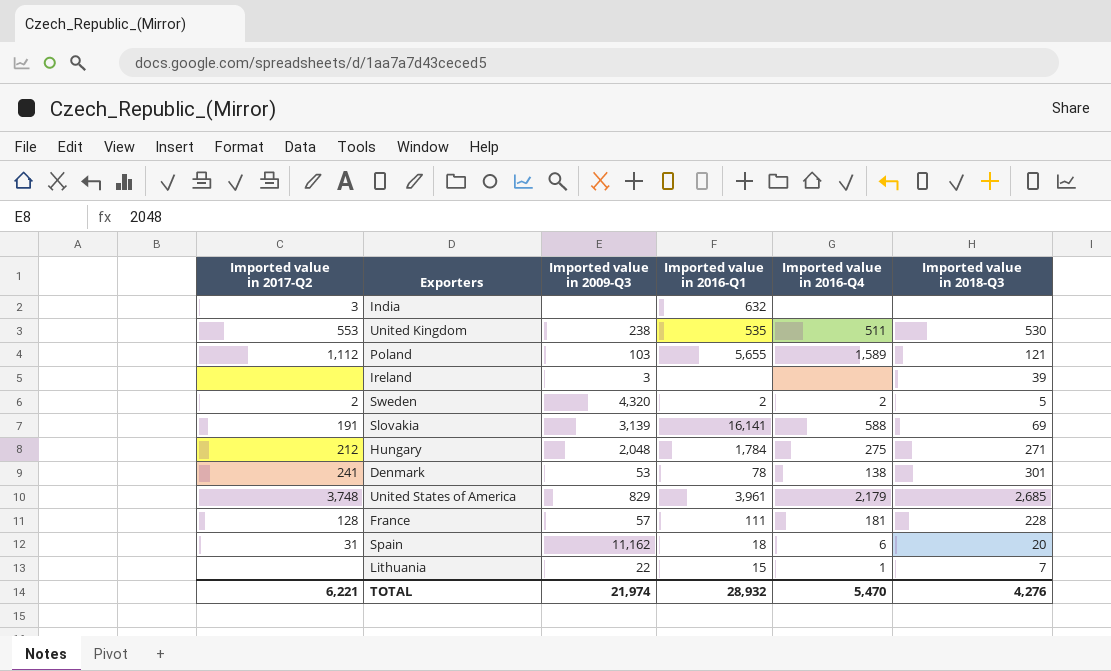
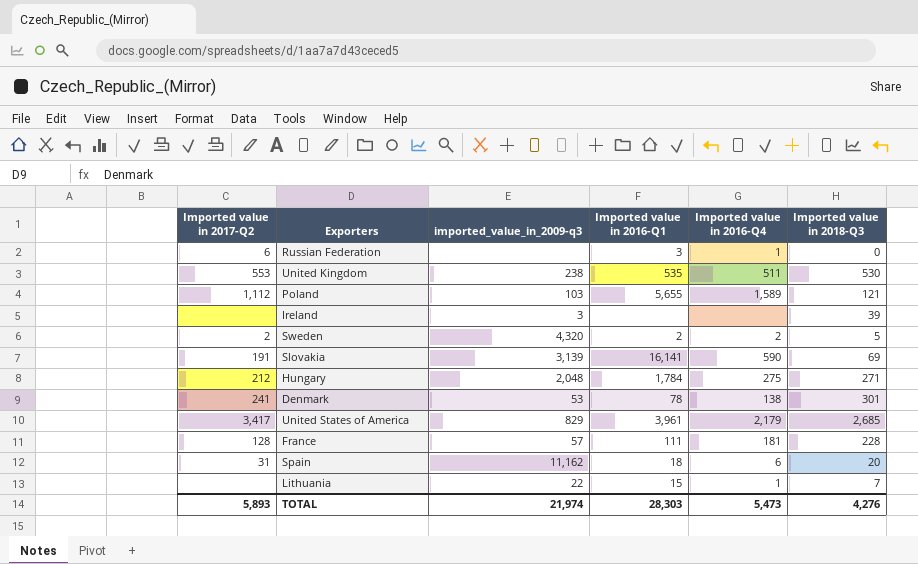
column name: Imported value in 2009-Q3 -> imported_value_in_2009-q3
row India: 3 | none | 632 | none | none -> none
row Russian Federation: none -> 6 | none | 3 | 1 | 0
Slovakia | Imported value in 2016-Q4: 588 -> 590
United States of America | Imported value in 2017-Q2: 3,748 -> 3,417
TOTAL | Imported value in 2017-Q2: 6,221 -> 5,893
TOTAL | Imported value in 2016-Q1: 28,932 -> 28,303
TOTAL | Imported value in 2016-Q4: 5,470 -> 5,473

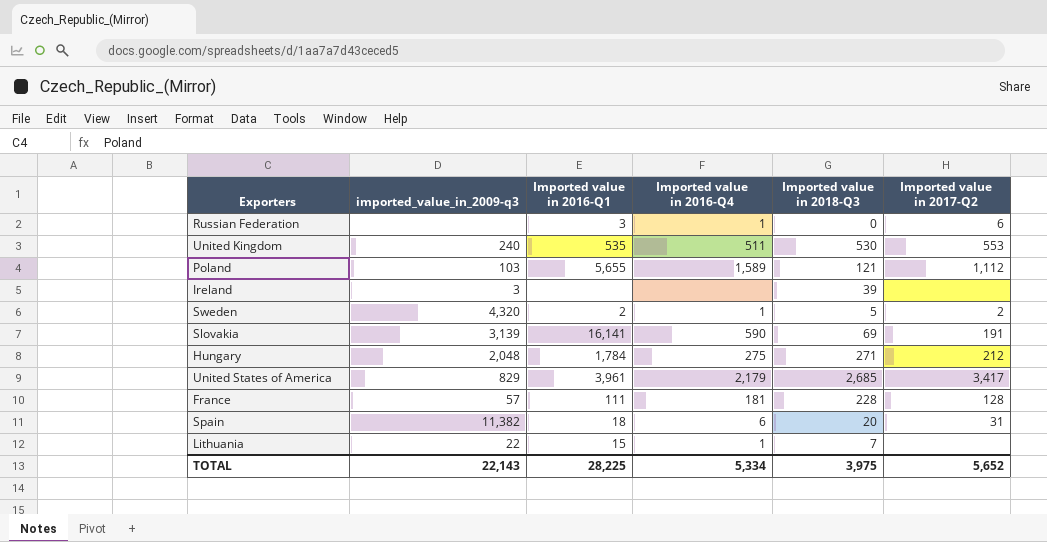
column Imported value in 2017-Q2 | position: 1 -> 6
row Denmark: 241 | 53 | 78 | 138 | 301 -> none
United Kingdom | imported_value_in_2009-q3: 238 -> 240
Sweden | Imported value in 2016-Q4: 2 -> 1
Spain | imported_value_in_2009-q3: 11,162 -> 11,382
TOTAL | imported_value_in_2009-q3: 21,974 -> 22,143
TOTAL | Imported value in 2016-Q1: 28,303 -> 28,225
TOTAL | Imported value in 2016-Q4: 5,473 -> 5,334
TOTAL | Imported value in 2018-Q3: 4,276 -> 3,975
TOTAL | Imported value in 2017-Q2: 5,893 -> 5,652

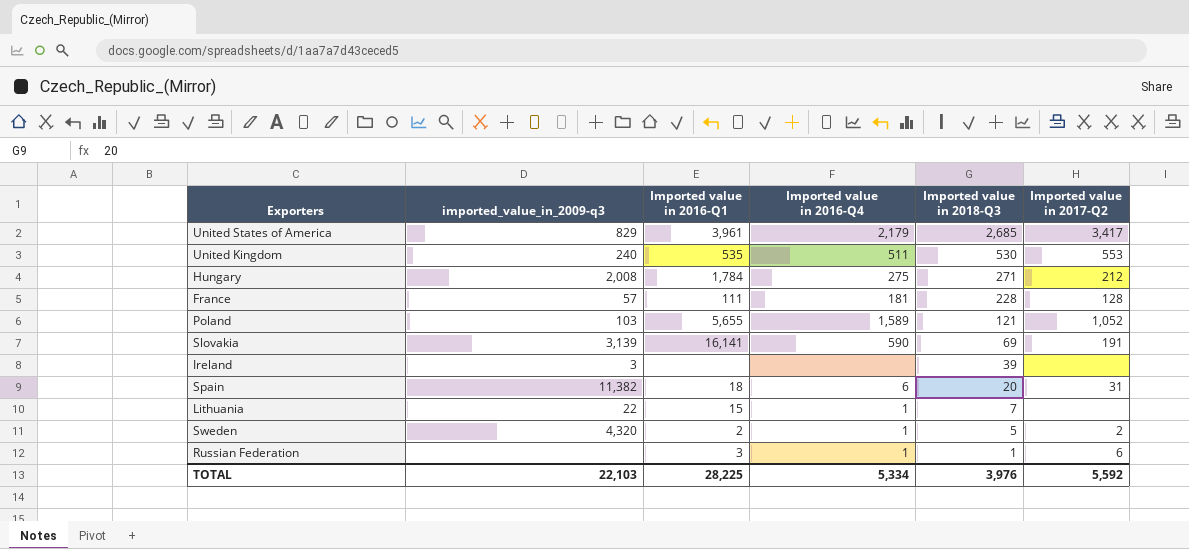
row order: none -> Imported value in 2018-Q3 descending
Hungary | imported_value_in_2009-q3: 2,048 -> 2,008
Poland | Imported value in 2017-Q2: 1,112 -> 1,052
Russian Federation | Imported value in 2018-Q3: 0 -> 1
TOTAL | imported_value_in_2009-q3: 22,143 -> 22,103
TOTAL | Imported value in 2018-Q3: 3,975 -> 3,976
TOTAL | Imported value in 2017-Q2: 5,652 -> 5,592

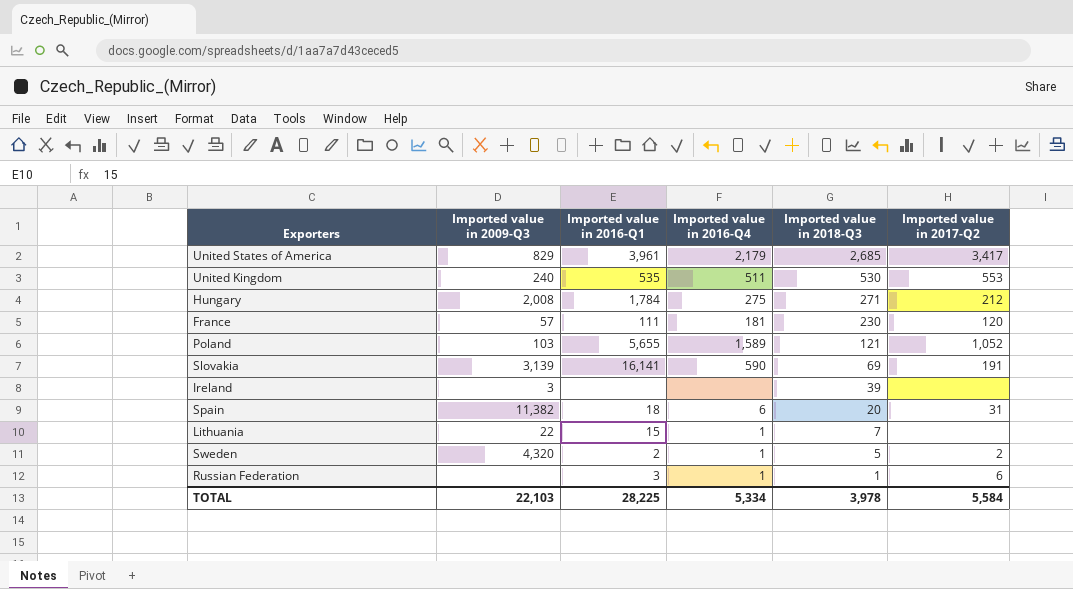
column name: imported_value_in_2009-q3 -> Imported value in 2009-Q3
France | Imported value in 2018-Q3: 228 -> 230
France | Imported value in 2017-Q2: 128 -> 120
TOTAL | Imported value in 2018-Q3: 3,976 -> 3,978
TOTAL | Imported value in 2017-Q2: 5,592 -> 5,584

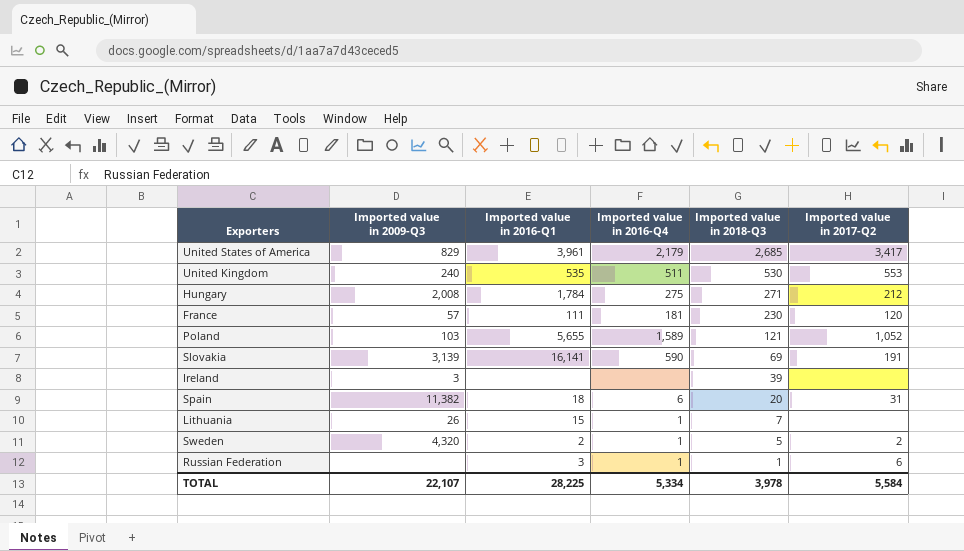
Lithuania | Imported value in 2009-Q3: 22 -> 26
TOTAL | Imported value in 2009-Q3: 22,103 -> 22,107

